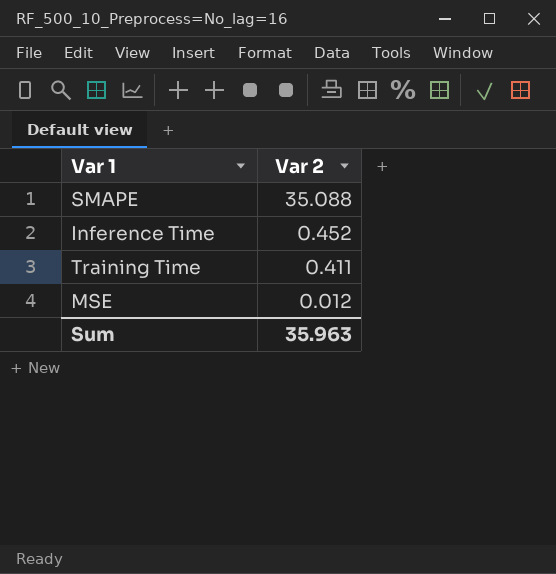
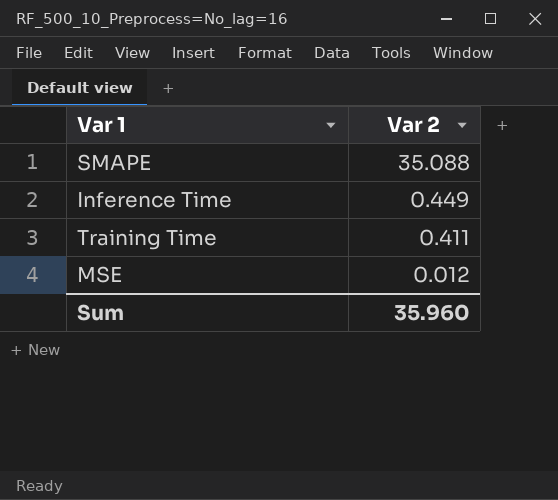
Inference Time | Var 2: 0.452 -> 0.449
Sum | Var 2: 35.963 -> 35.960

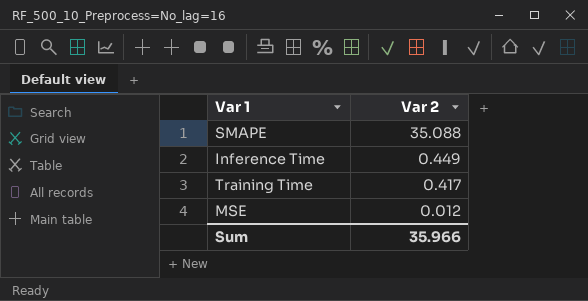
Training Time | Var 2: 0.411 -> 0.417
Sum | Var 2: 35.960 -> 35.966

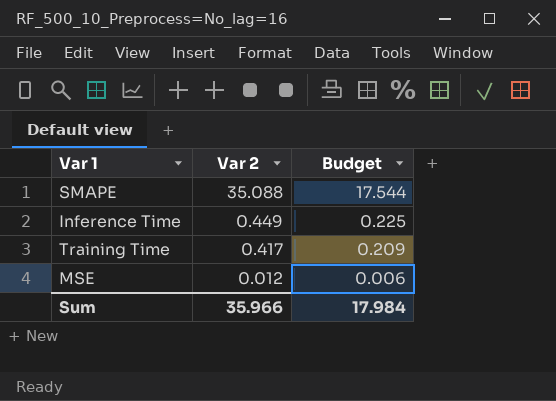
column Budget | formula: none -> [Var 2] * 0.5

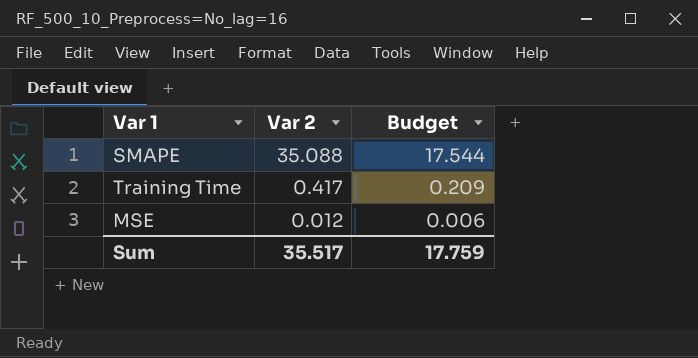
row Inference Time: 0.449 | 0.225 -> none
Sum | Var 2: 35.966 -> 35.517
Sum | Budget: 17.984 -> 17.759

